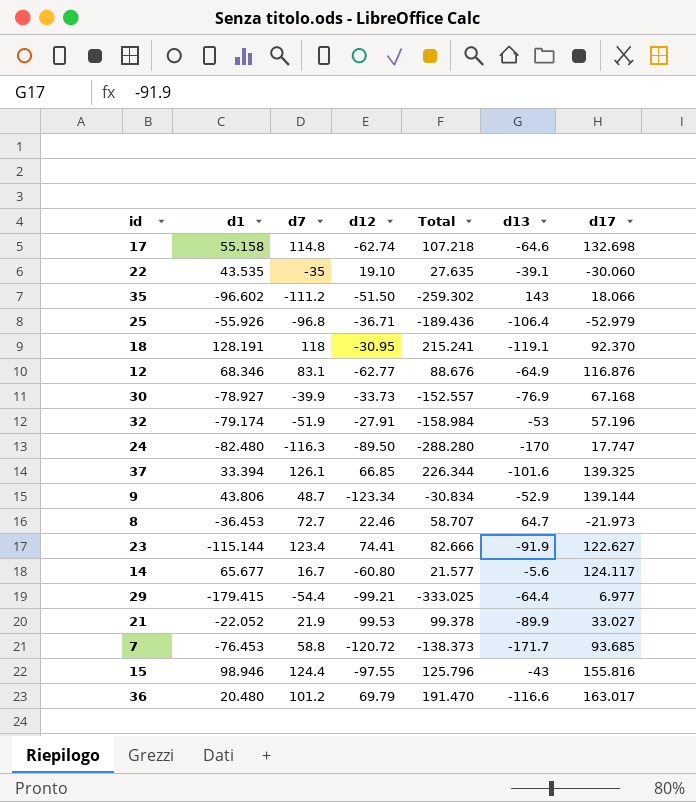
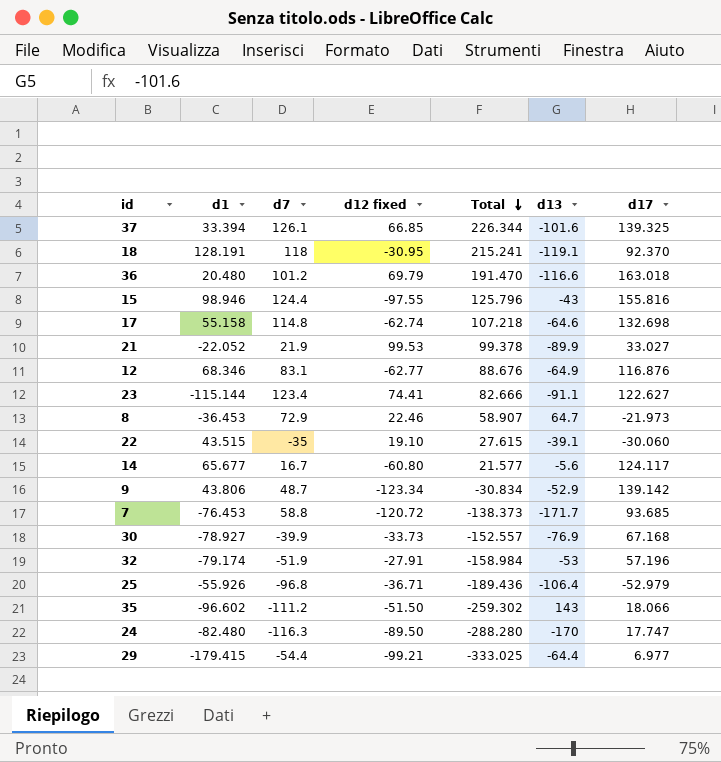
row order: none -> Total descending
column name: d12 -> d12 fixed
36 | d17: 163.017 -> 163.018
23 | d13: -91.9 -> -91.1
8 | d7: 72.7 -> 72.9
8 | Total: 58.707 -> 58.907
22 | d1: 43.535 -> 43.515
22 | Total: 27.635 -> 27.615
9 | d17: 139.144 -> 139.142

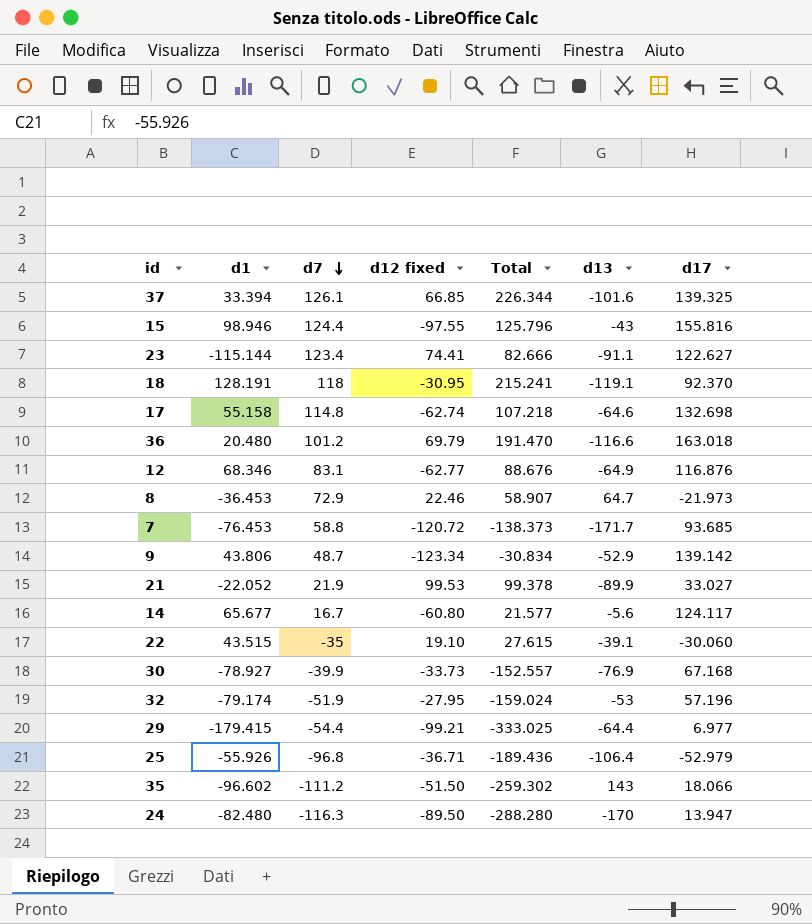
row order: Total descending -> d7 descending
32 | d12 fixed: -27.91 -> -27.95
32 | Total: -158.984 -> -159.024
24 | d17: 17.747 -> 13.947

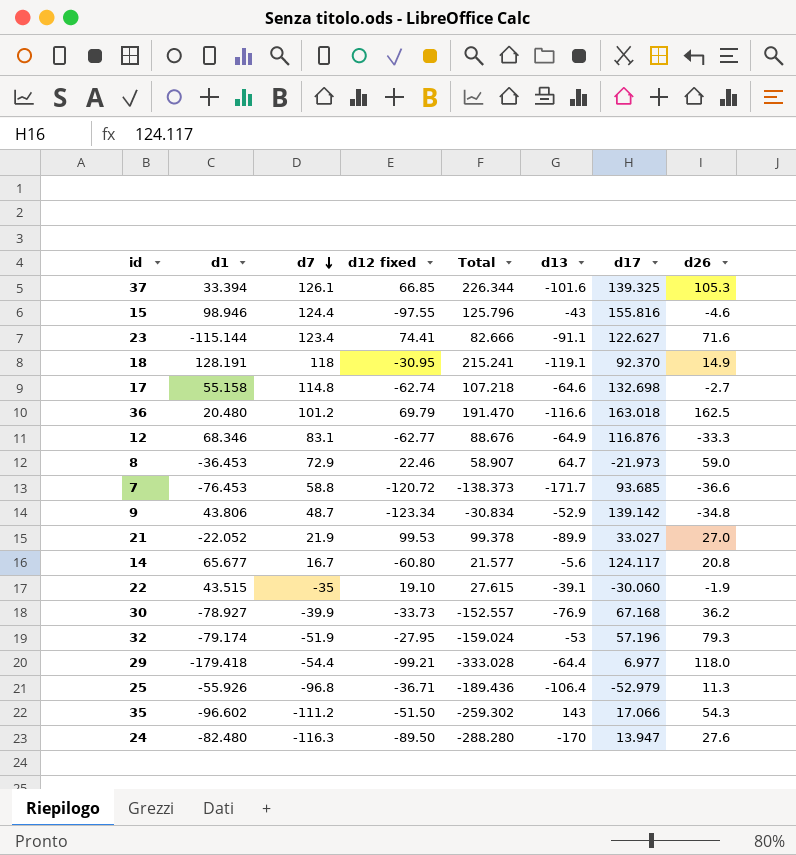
column d26 | position: none -> 8
29 | d1: -179.415 -> -179.418
29 | Total: -333.025 -> -333.028
35 | d17: 18.066 -> 17.066

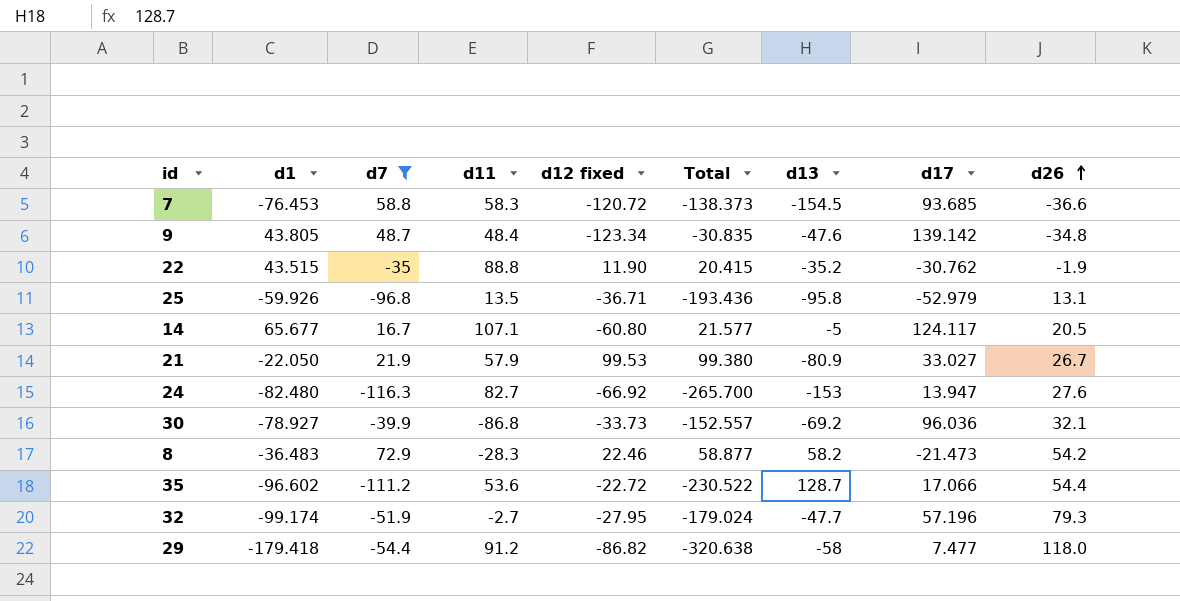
filter: none -> d7 <= 72.9
row order: d7 descending -> d26 ascending
column d11 | position: none -> 4
7 | d13: -171.7 -> -154.5
9 | d1: 43.806 -> 43.805
9 | Total: -30.834 -> -30.835
9 | d13: -52.9 -> -47.6
22 | d12 fixed: 19.10 -> 11.90
22 | Total: 27.615 -> 20.415
22 | d13: -39.1 -> -35.2
22 | d17: -30.060 -> -30.762
25 | d1: -55.926 -> -59.926
25 | Total: -189.436 -> -193.436
25 | d13: -106.4 -> -95.8
25 | d26: 11.3 -> 13.1
14 | d13: -5.6 -> -5
14 | d26: 20.8 -> 20.5
21 | d1: -22.052 -> -22.050
21 | Total: 99.378 -> 99.380
21 | d13: -89.9 -> -80.9
21 | d26: 27.0 -> 26.7
24 | d12 fixed: -89.50 -> -66.92
24 | Total: -288.280 -> -265.700
24 | d13: -170 -> -153
30 | d13: -76.9 -> -69.2
30 | d17: 67.168 -> 96.036
30 | d26: 36.2 -> 32.1
8 | d1: -36.453 -> -36.483
8 | Total: 58.907 -> 58.877
8 | d13: 64.7 -> 58.2
8 | d17: -21.973 -> -21.473
8 | d26: 59.0 -> 54.2
35 | d12 fixed: -51.50 -> -22.72
35 | Total: -259.302 -> -230.522
35 | d13: 143 -> 128.7
35 | d26: 54.3 -> 54.4
32 | d1: -79.174 -> -99.174
32 | Total: -159.024 -> -179.024
32 | d13: -53 -> -47.7
29 | d12 fixed: -99.21 -> -86.82
29 | Total: -333.028 -> -320.638
29 | d13: -64.4 -> -58
29 | d17: 6.977 -> 7.477

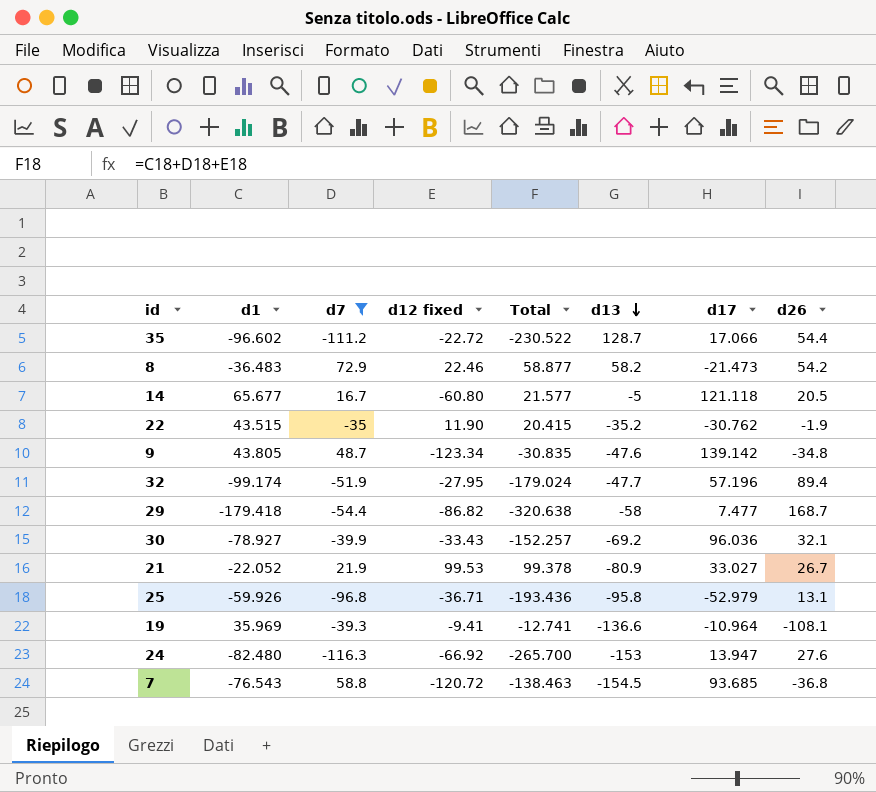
row order: d26 ascending -> d13 descending
column d11 | position: 4 -> none
14 | d17: 124.117 -> 121.118
32 | d26: 79.3 -> 89.4
29 | d26: 118.0 -> 168.7
30 | d12 fixed: -33.73 -> -33.43
30 | Total: -152.557 -> -152.257
21 | d1: -22.050 -> -22.052
21 | Total: 99.380 -> 99.378
row 19: none -> 35.969 | -39.3 | -9.41 | -12.741 | -136.6 | -10.964 | -108.1
7 | d1: -76.453 -> -76.543
7 | Total: -138.373 -> -138.463
7 | d26: -36.6 -> -36.8

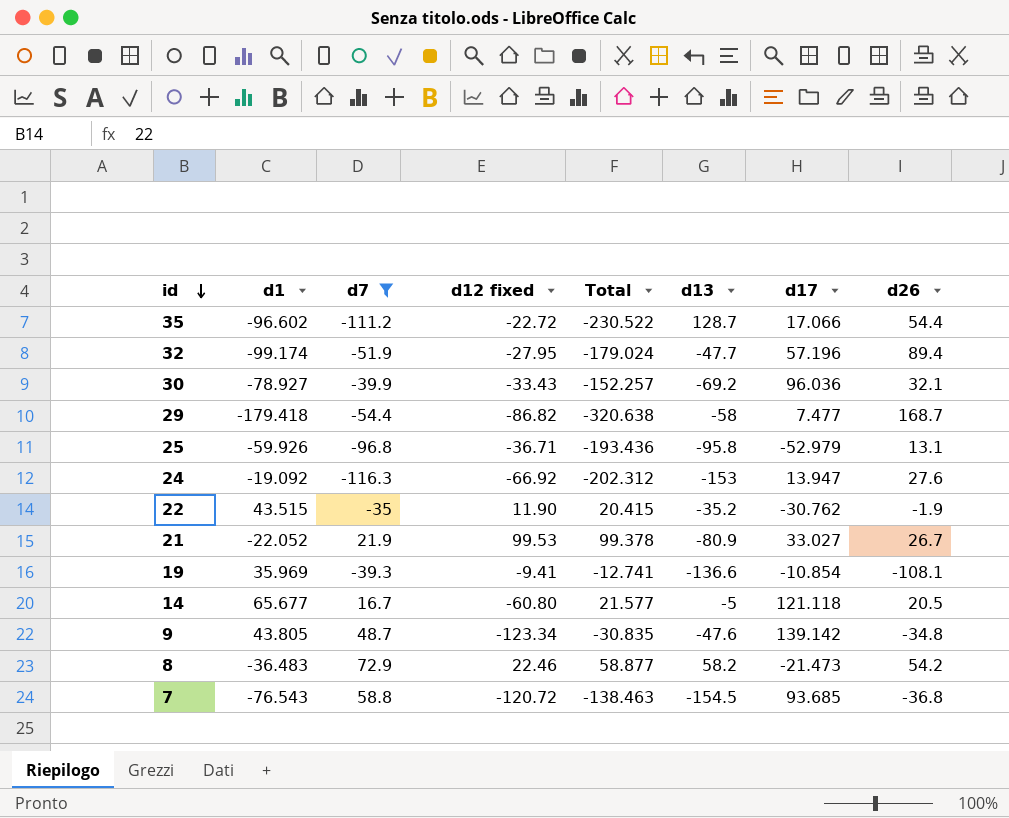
row order: d13 descending -> id descending
24 | d1: -82.480 -> -19.092
24 | Total: -265.700 -> -202.312
19 | d17: -10.964 -> -10.854

